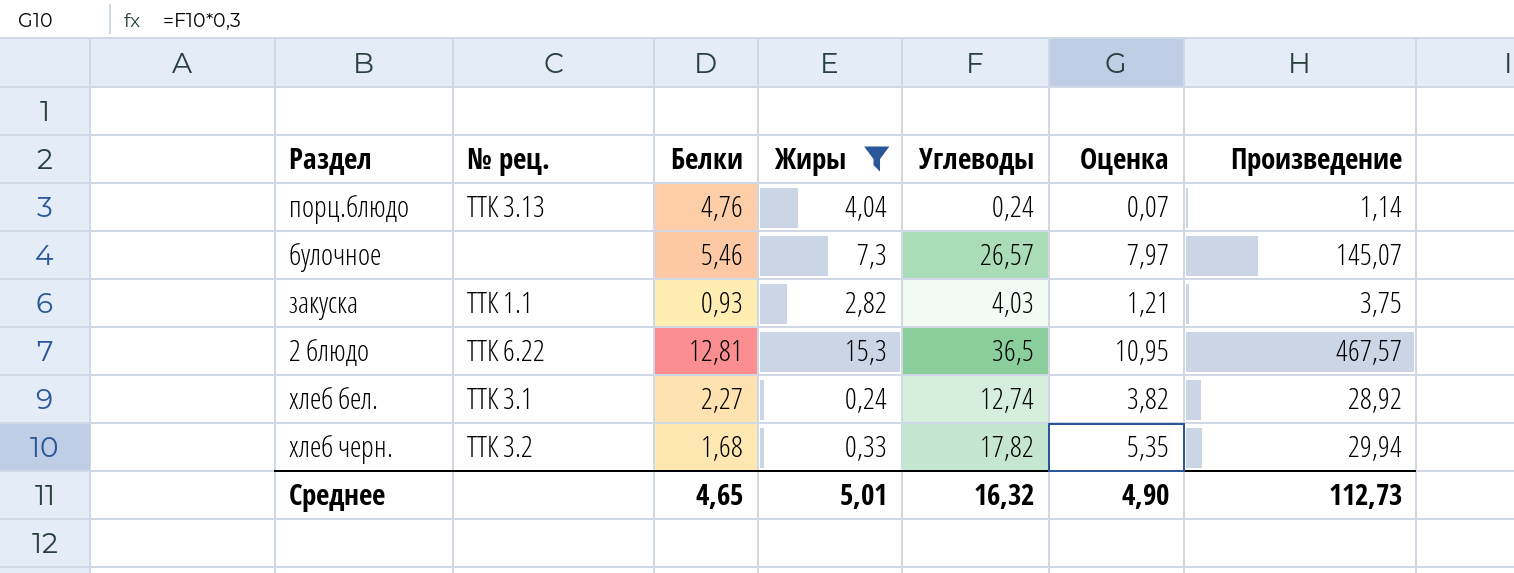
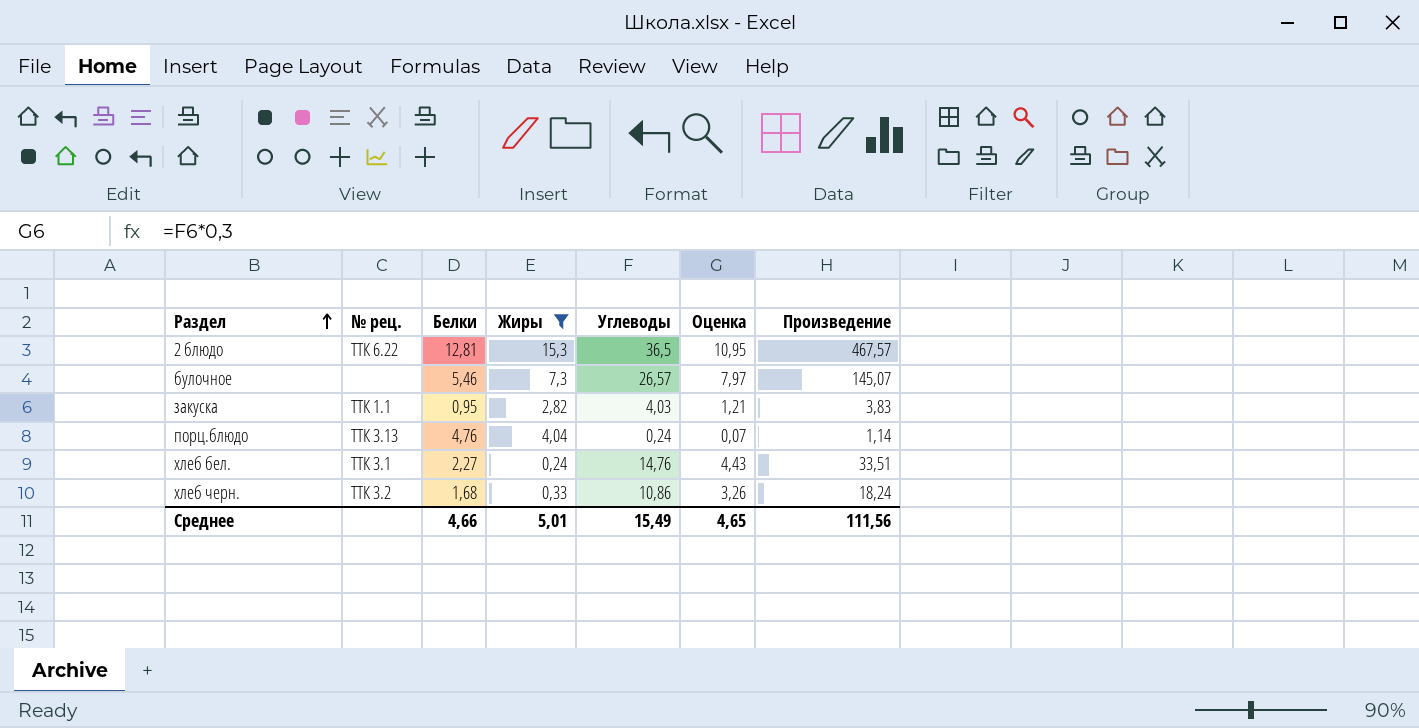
row order: none -> Раздел ascending
закуска | Белки: 0,93 -> 0,95
закуска | Произведение: 3,75 -> 3,83
хлеб бел. | Углеводы: 12,74 -> 14,76
хлеб бел. | Оценка: 3,82 -> 4,43
хлеб бел. | Произведение: 28,92 -> 33,51
хлеб черн. | Углеводы: 17,82 -> 10,86
хлеб черн. | Оценка: 5,35 -> 3,26
хлеб черн. | Произведение: 29,94 -> 18,24
Среднее | Белки: 4,65 -> 4,66
Среднее | Углеводы: 16,32 -> 15,49
Среднее | Оценка: 4,90 -> 4,65
Среднее | Произведение: 112,73 -> 111,56

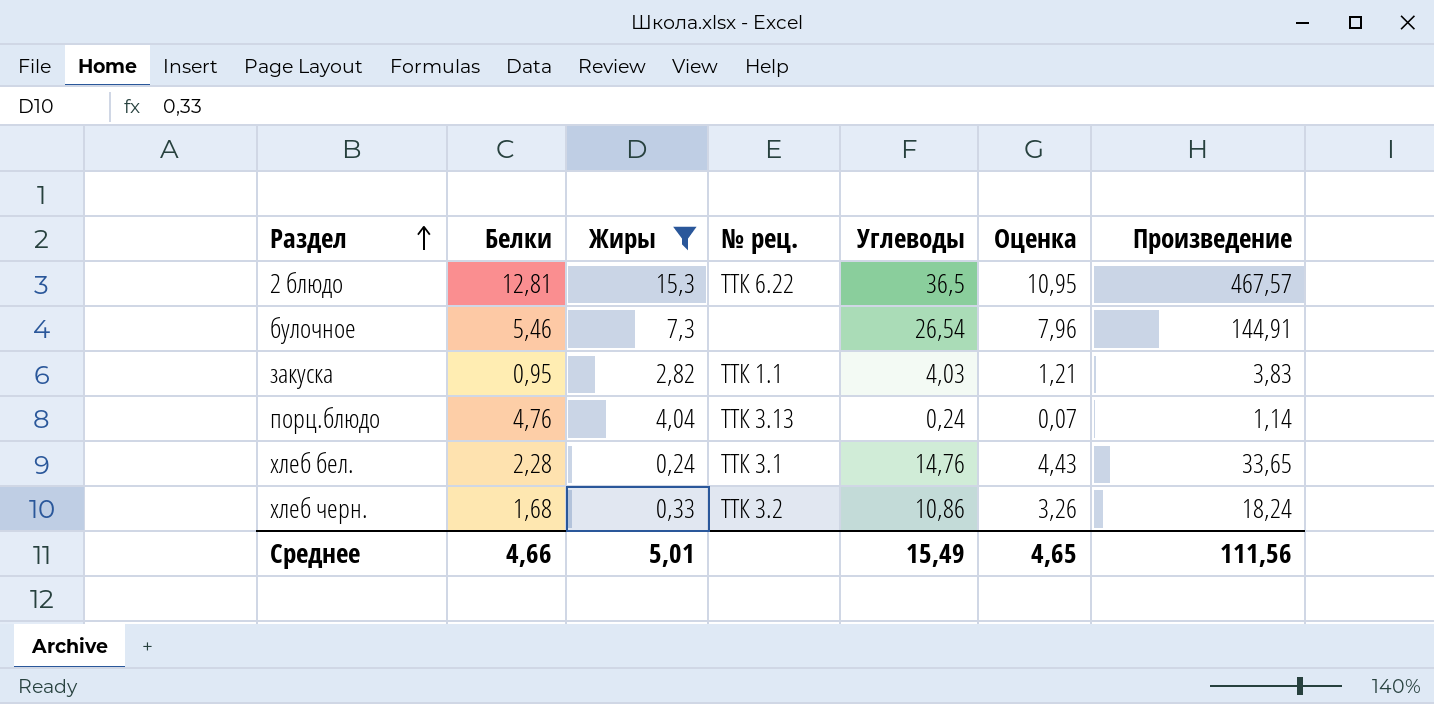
column № рец. | position: 2 -> 4
булочное | Углеводы: 26,57 -> 26,54
булочное | Оценка: 7,97 -> 7,96
булочное | Произведение: 145,07 -> 144,91
хлеб бел. | Белки: 2,27 -> 2,28
хлеб бел. | Произведение: 33,51 -> 33,65

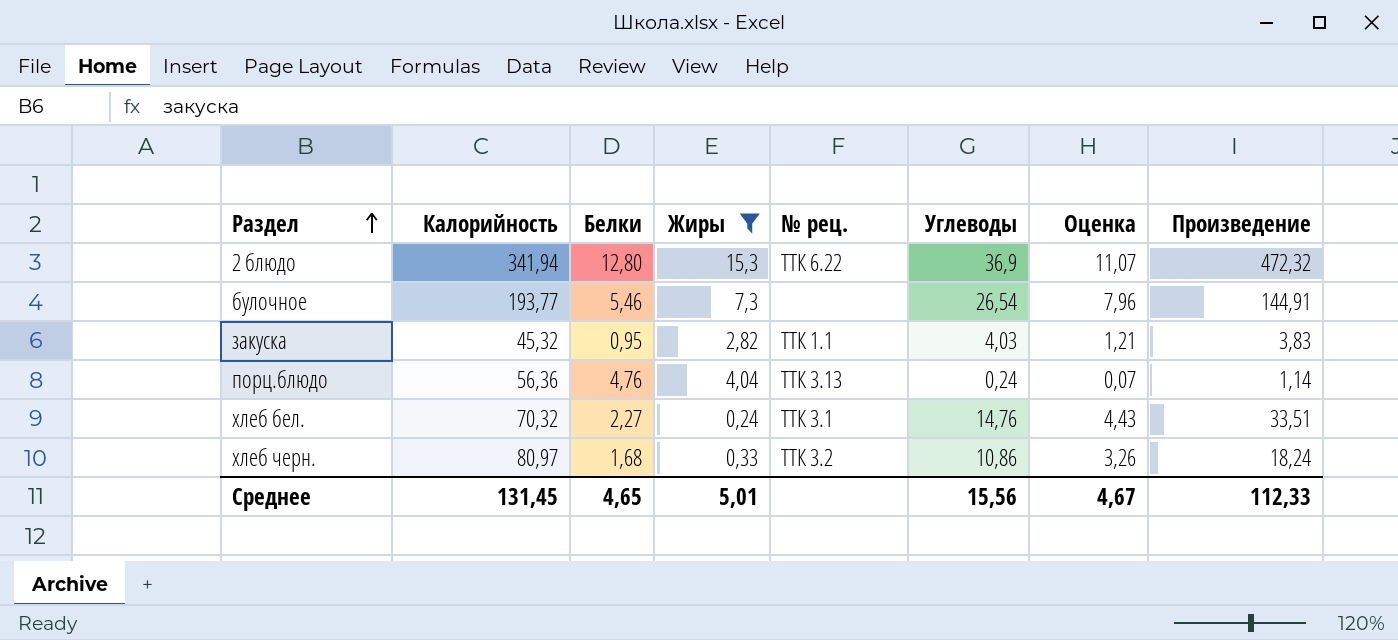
column Калорийность | position: none -> 2
2 блюдо | Белки: 12,81 -> 12,80
2 блюдо | Углеводы: 36,5 -> 36,9
2 блюдо | Оценка: 10,95 -> 11,07
2 блюдо | Произведение: 467,57 -> 472,32
хлеб бел. | Белки: 2,28 -> 2,27
хлеб бел. | Произведение: 33,65 -> 33,51
Среднее | Белки: 4,66 -> 4,65
Среднее | Углеводы: 15,49 -> 15,56
Среднее | Оценка: 4,65 -> 4,67
Среднее | Произведение: 111,56 -> 112,33

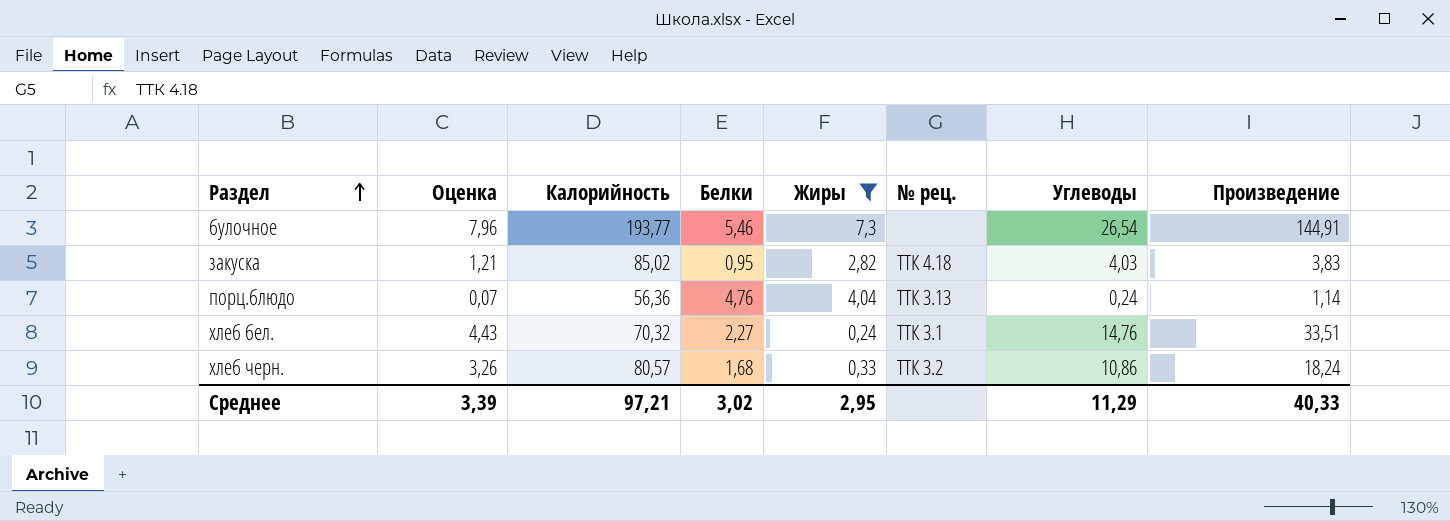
column Оценка | position: 7 -> 2
row 2 блюдо: 341,94 | 12,80 | 15,3 | ТТК 6.22 | 36,9 | 11,07 | 472,32 -> none
закуска | Калорийность: 45,32 -> 85,02
закуска | № рец.: ТТК 1.1 -> ТТК 4.18
хлеб черн. | Калорийность: 80,97 -> 80,57
Среднее | Оценка: 4,67 -> 3,39
Среднее | Калорийность: 131,45 -> 97,21
Среднее | Белки: 4,65 -> 3,02
Среднее | Жиры: 5,01 -> 2,95
Среднее | Углеводы: 15,56 -> 11,29
Среднее | Произведение: 112,33 -> 40,33

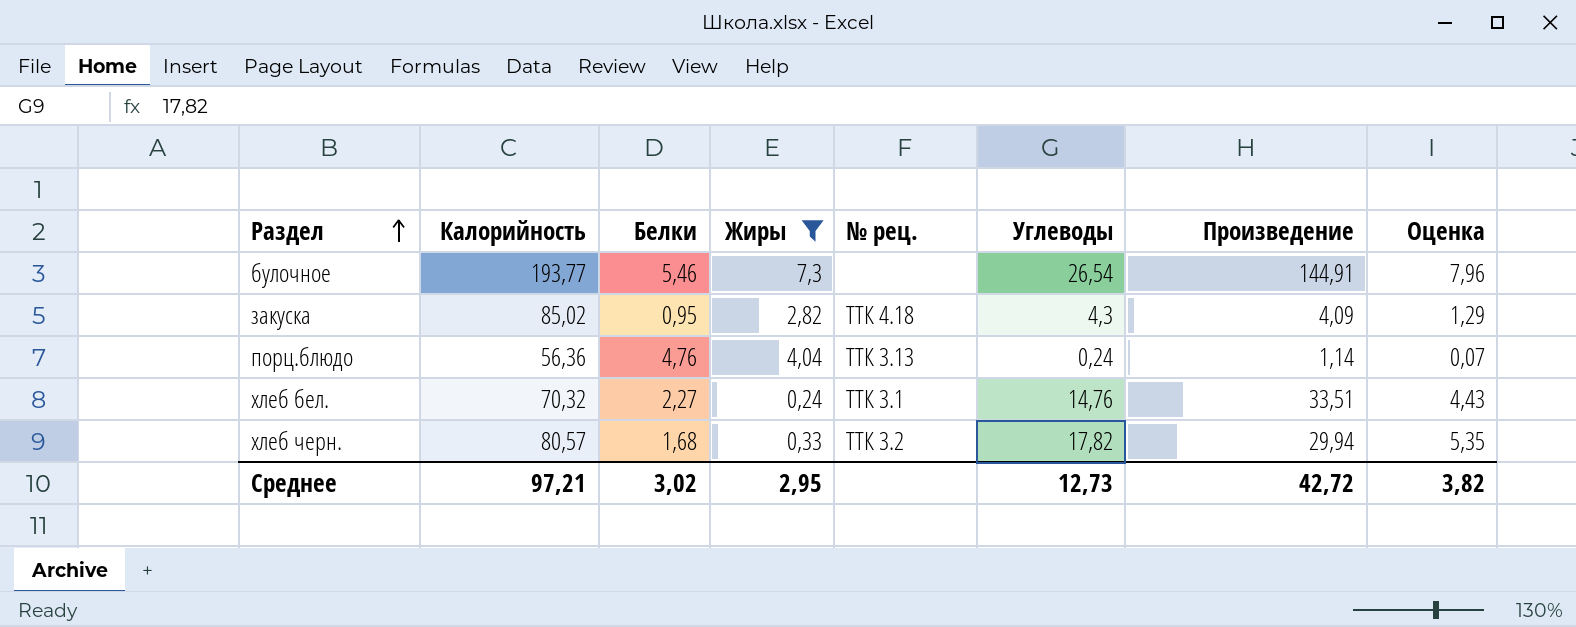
column Оценка | position: 2 -> 8
закуска | Углеводы: 4,03 -> 4,3
закуска | Произведение: 3,83 -> 4,09
закуска | Оценка: 1,21 -> 1,29
хлеб черн. | Углеводы: 10,86 -> 17,82
хлеб черн. | Произведение: 18,24 -> 29,94
хлеб черн. | Оценка: 3,26 -> 5,35
Среднее | Углеводы: 11,29 -> 12,73
Среднее | Произведение: 40,33 -> 42,72
Среднее | Оценка: 3,39 -> 3,82

